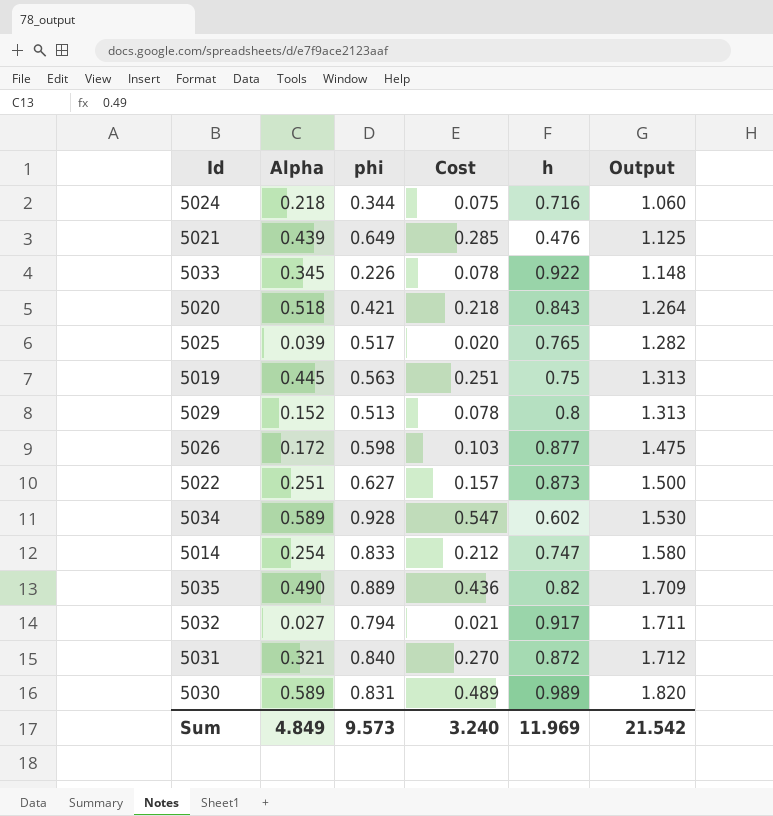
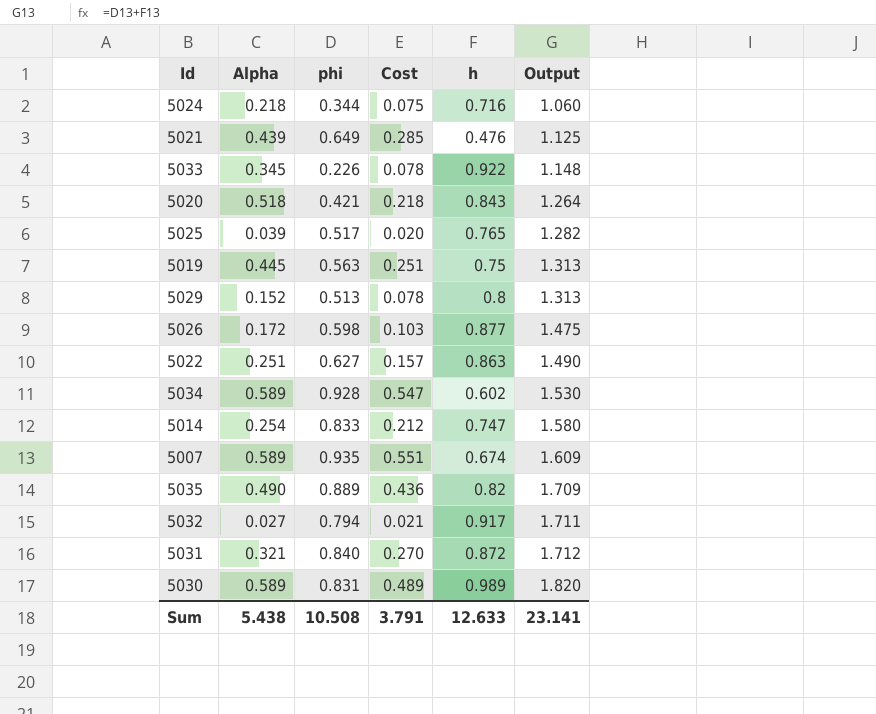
5022 | h: 0.873 -> 0.863
5022 | Output: 1.500 -> 1.490
row 5007: none -> 0.589 | 0.935 | 0.551 | 0.674 | 1.609
Sum | Alpha: 4.849 -> 5.438
Sum | phi: 9.573 -> 10.508
Sum | Cost: 3.240 -> 3.791
Sum | h: 11.969 -> 12.633
Sum | Output: 21.542 -> 23.141

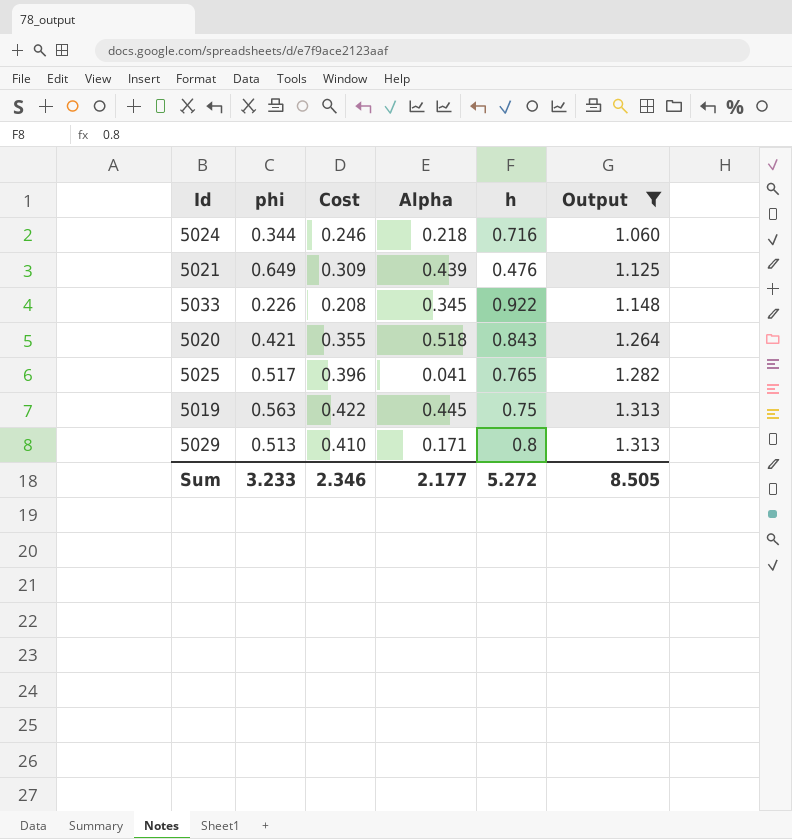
filter: none -> Output <= 1.313
column Cost | formula: [Alpha] * [phi] -> [phi] * [h]
column Alpha | position: 2 -> 4
5025 | Alpha: 0.039 -> 0.041
5029 | Alpha: 0.152 -> 0.171
Sum | phi: 10.508 -> 3.233
Sum | Cost: 3.791 -> 2.346
Sum | Alpha: 5.438 -> 2.177
Sum | h: 12.633 -> 5.272
Sum | Output: 23.141 -> 8.505

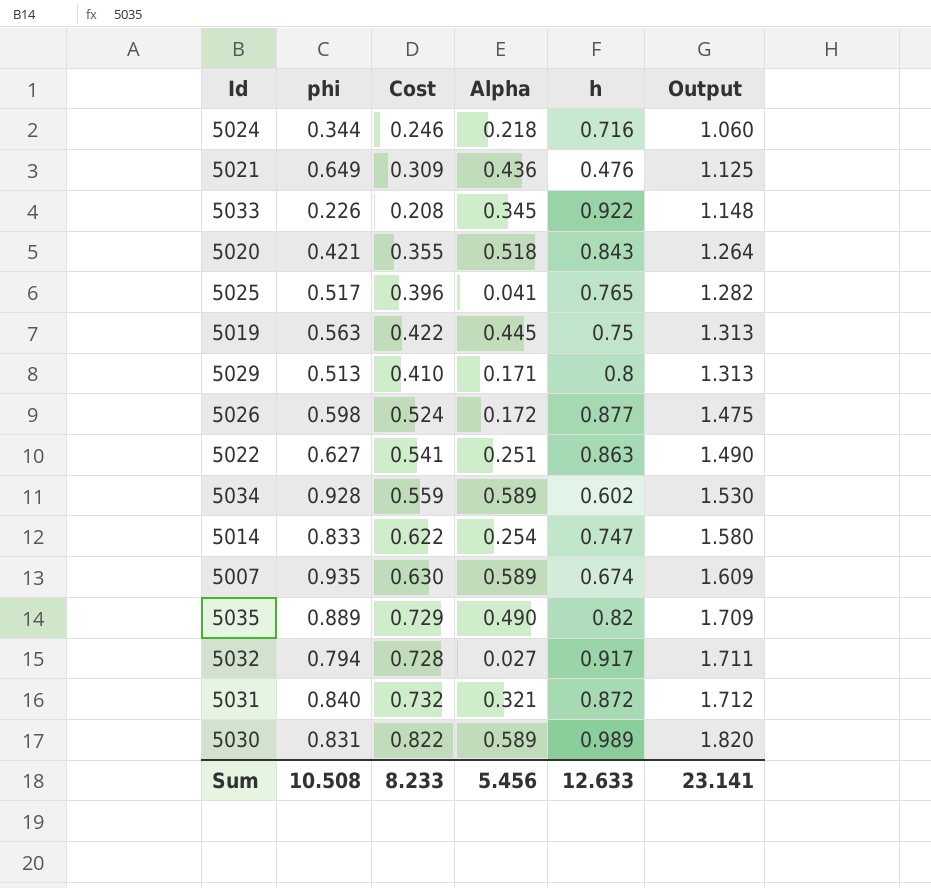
filter: Output <= 1.313 -> none
5021 | Alpha: 0.439 -> 0.436
Sum | phi: 3.233 -> 10.508
Sum | Cost: 2.346 -> 8.233
Sum | Alpha: 2.177 -> 5.456
Sum | h: 5.272 -> 12.633
Sum | Output: 8.505 -> 23.141

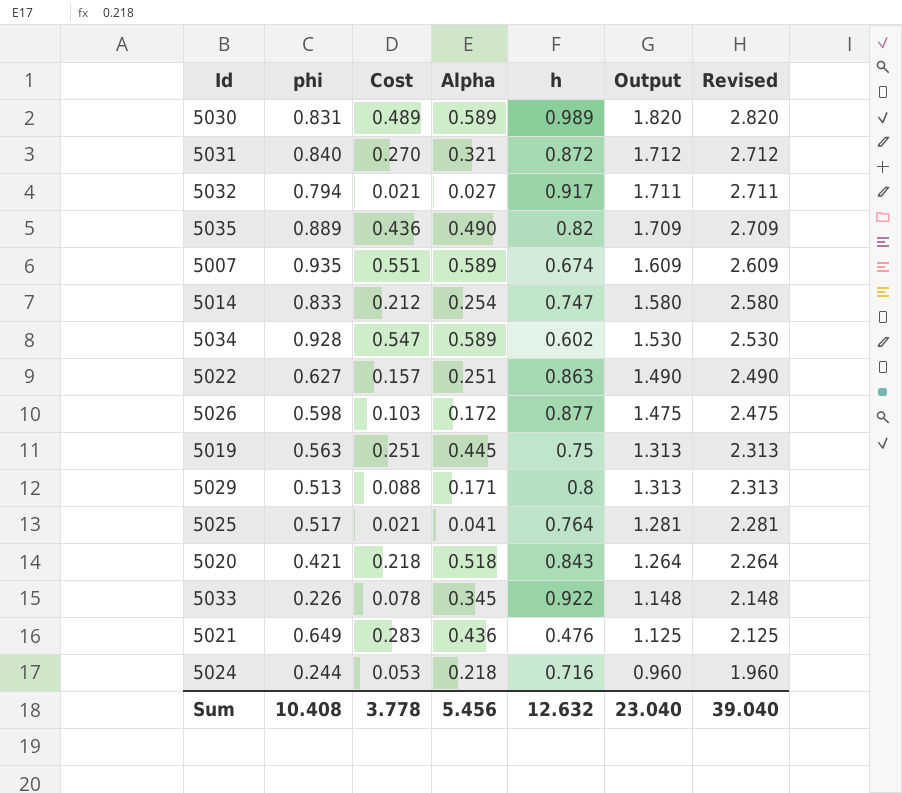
row order: Output ascending -> Output descending
column Cost | formula: [phi] * [h] -> [phi] * [Alpha]
column Revised | formula: none -> [Output] + 1
5025 | h: 0.765 -> 0.764
5025 | Output: 1.282 -> 1.281
5024 | phi: 0.344 -> 0.244
5024 | Output: 1.060 -> 0.960
Sum | phi: 10.508 -> 10.408
Sum | Cost: 8.233 -> 3.778
Sum | h: 12.633 -> 12.632
Sum | Output: 23.141 -> 23.040

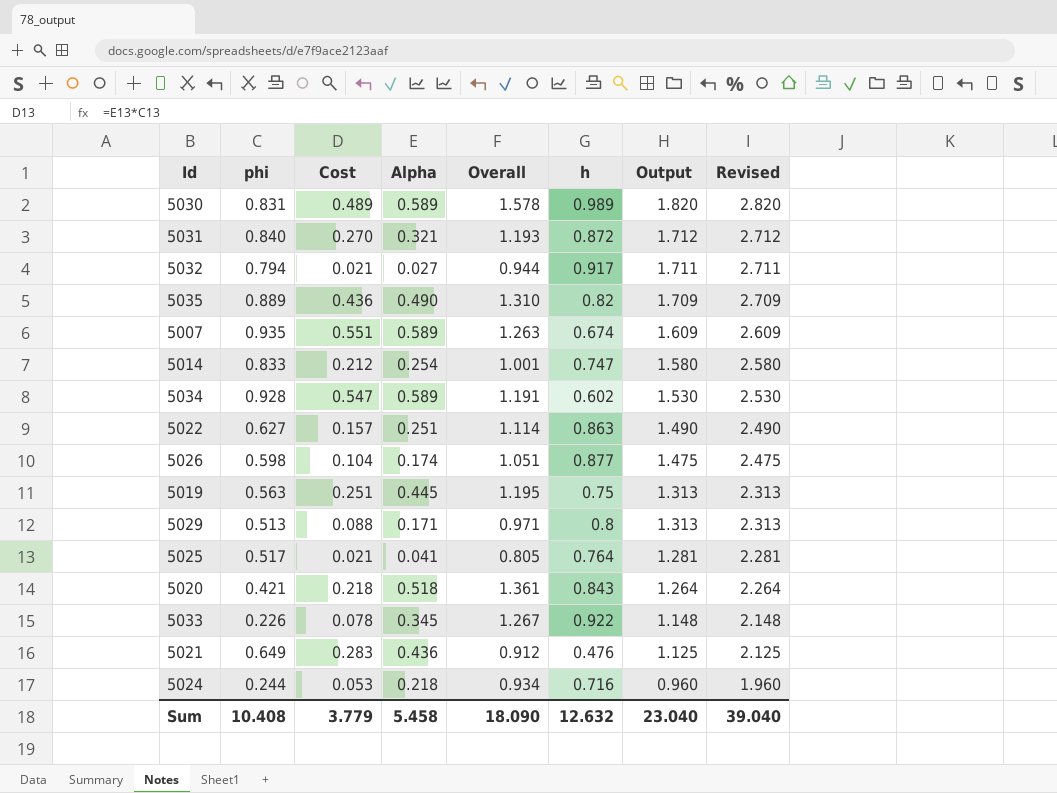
column Overall | formula: none -> [Alpha] + [h]
5026 | Cost: 0.103 -> 0.104
5026 | Alpha: 0.172 -> 0.174
Sum | Cost: 3.778 -> 3.779
Sum | Alpha: 5.456 -> 5.458

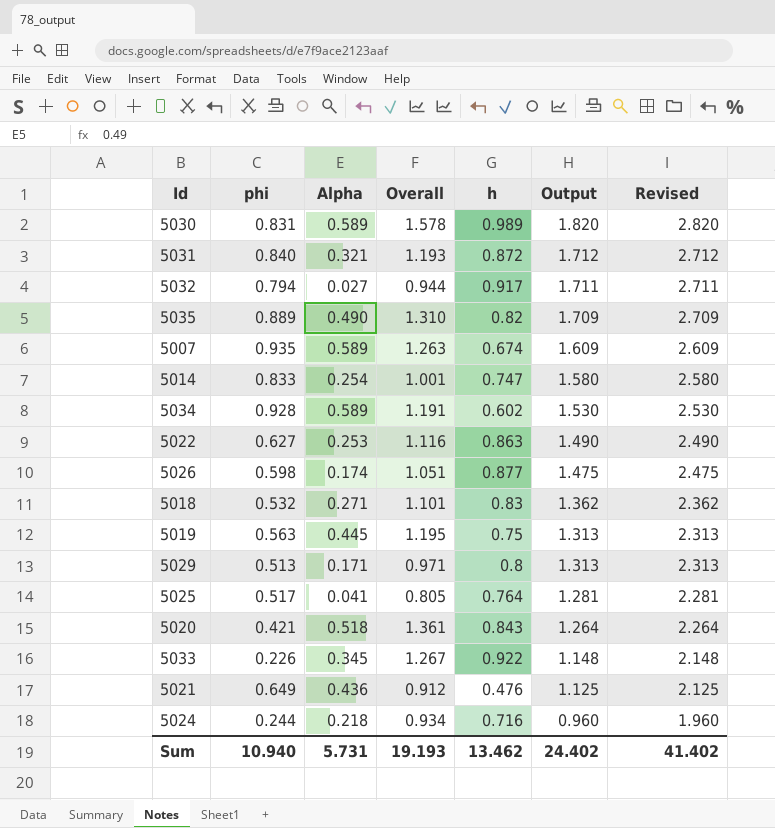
column Cost | formula: [phi] * [Alpha] -> none
5022 | Alpha: 0.251 -> 0.253
5022 | Overall: 1.114 -> 1.116
row 5018: none -> 0.532 | 0.271 | 1.101 | 0.83 | 1.362 | 2.362
Sum | phi: 10.408 -> 10.940
Sum | Alpha: 5.458 -> 5.731
Sum | Overall: 18.090 -> 19.193
Sum | h: 12.632 -> 13.462
Sum | Output: 23.040 -> 24.402
Sum | Revised: 39.040 -> 41.402

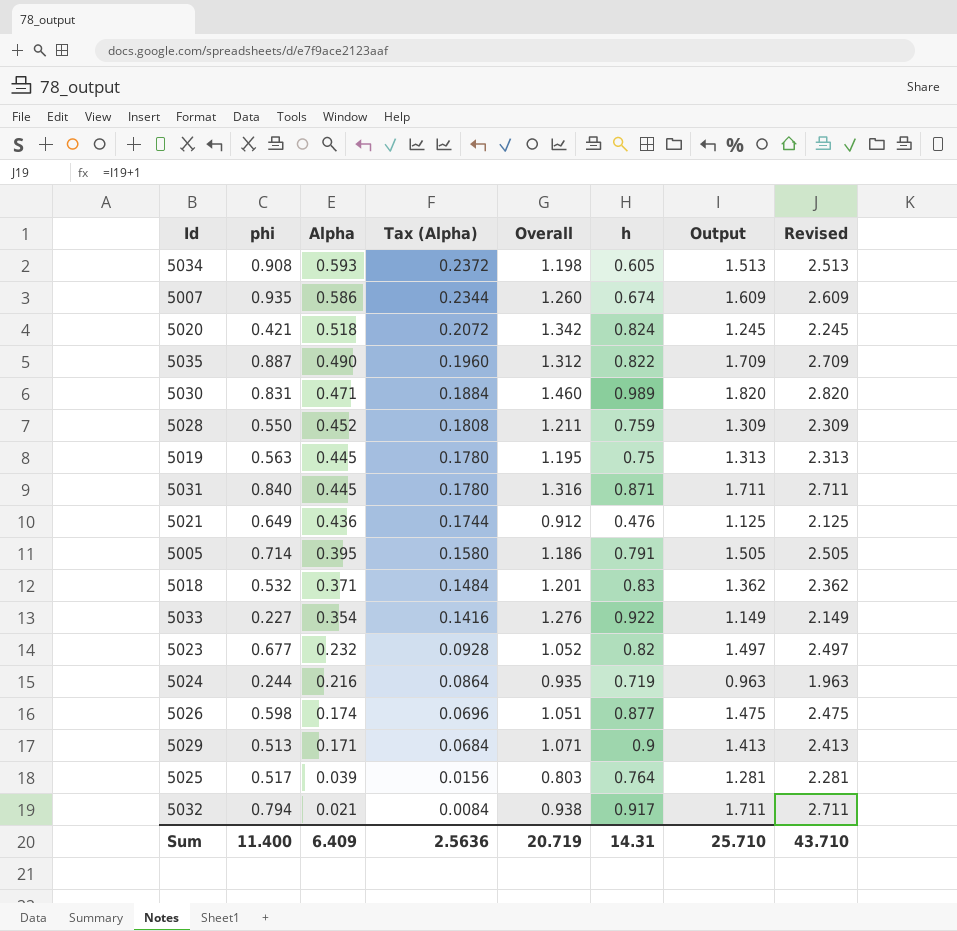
row order: Output descending -> Alpha descending
column Tax (Alpha) | formula: none -> [Alpha] * 0.4
row 5014: 0.833 | 0.254 | 1.001 | 0.747 | 1.580 | 2.580 -> none
row 5022: 0.627 | 0.253 | 1.116 | 0.863 | 1.490 | 2.490 -> none
5034 | phi: 0.928 -> 0.908
5034 | Alpha: 0.589 -> 0.593
5034 | Overall: 1.191 -> 1.198
5034 | h: 0.602 -> 0.605
5034 | Output: 1.530 -> 1.513
5034 | Revised: 2.530 -> 2.513
5007 | Alpha: 0.589 -> 0.586
5007 | Overall: 1.263 -> 1.260
5020 | Overall: 1.361 -> 1.342
5020 | h: 0.843 -> 0.824
5020 | Output: 1.264 -> 1.245
5020 | Revised: 2.264 -> 2.245
5035 | phi: 0.889 -> 0.887
5035 | Overall: 1.310 -> 1.312
5035 | h: 0.82 -> 0.822
5030 | Alpha: 0.589 -> 0.471
5030 | Overall: 1.578 -> 1.460
row 5028: none -> 0.550 | 0.452 | 0.1808 | 1.211 | 0.759 | 1.309 | 2.309
5031 | Alpha: 0.321 -> 0.445
5031 | Overall: 1.193 -> 1.316
5031 | h: 0.872 -> 0.871
5031 | Output: 1.712 -> 1.711
5031 | Revised: 2.712 -> 2.711
row 5005: none -> 0.714 | 0.395 | 0.1580 | 1.186 | 0.791 | 1.505 | 2.505
5018 | Alpha: 0.271 -> 0.371
5018 | Overall: 1.101 -> 1.201
5033 | phi: 0.226 -> 0.227
5033 | Alpha: 0.345 -> 0.354
5033 | Overall: 1.267 -> 1.276
5033 | Output: 1.148 -> 1.149
5033 | Revised: 2.148 -> 2.149
row 5023: none -> 0.677 | 0.232 | 0.0928 | 1.052 | 0.82 | 1.497 | 2.497
5024 | Alpha: 0.218 -> 0.216
5024 | Overall: 0.934 -> 0.935
5024 | h: 0.716 -> 0.719
5024 | Output: 0.960 -> 0.963
5024 | Revised: 1.960 -> 1.963
5029 | Overall: 0.971 -> 1.071
5029 | h: 0.8 -> 0.9
5029 | Output: 1.313 -> 1.413
5029 | Revised: 2.313 -> 2.413
5025 | Alpha: 0.041 -> 0.039
5025 | Overall: 0.805 -> 0.803
5032 | Alpha: 0.027 -> 0.021
5032 | Overall: 0.944 -> 0.938
Sum | phi: 10.940 -> 11.400
Sum | Alpha: 5.731 -> 6.409
Sum | Overall: 19.193 -> 20.719
Sum | h: 13.462 -> 14.31
Sum | Output: 24.402 -> 25.710
Sum | Revised: 41.402 -> 43.710

